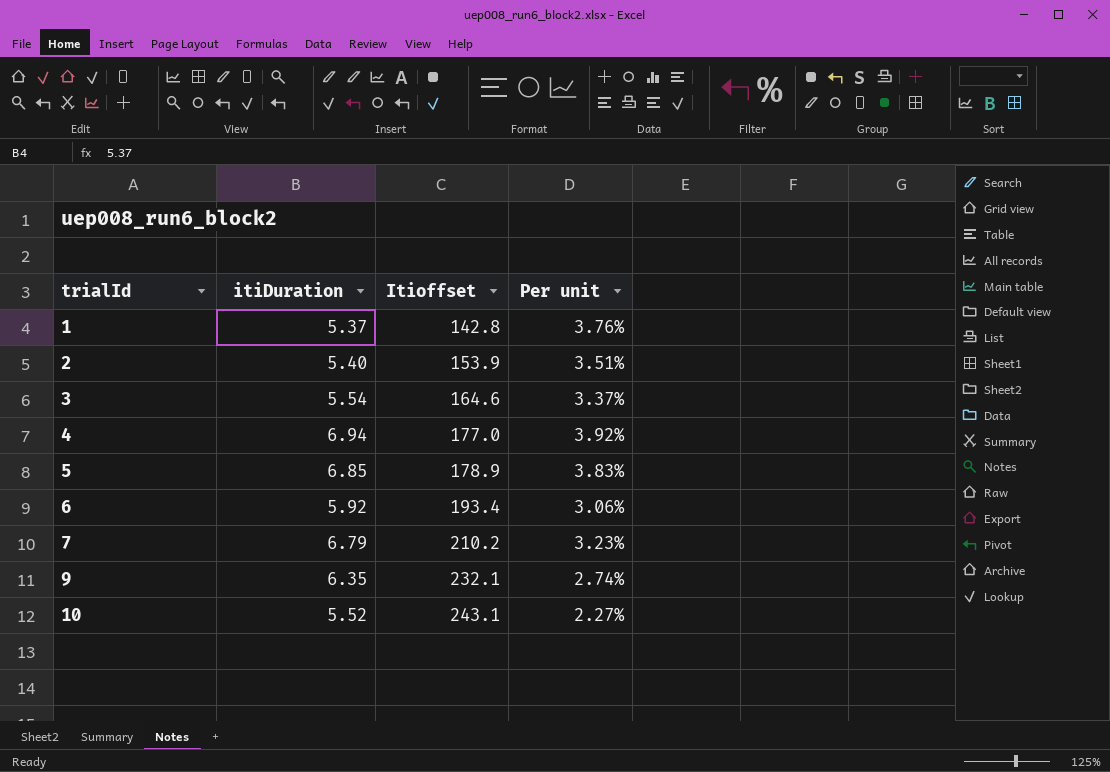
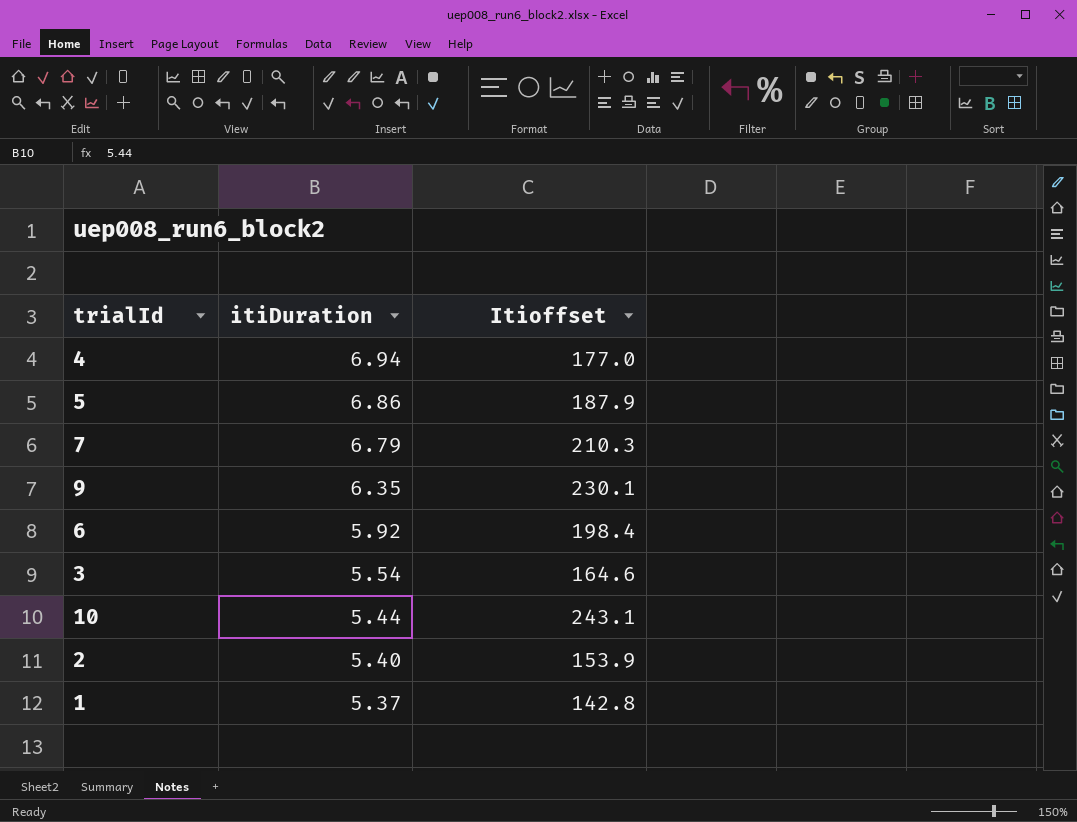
row order: trialId ascending -> itiDuration descending
column Per unit | formula: [itiDuration] / [Itioffset] -> none
5 | itiDuration: 6.85 -> 6.86
5 | Itioffset: 178.9 -> 187.9
7 | Itioffset: 210.2 -> 210.3
9 | Itioffset: 232.1 -> 230.1
6 | Itioffset: 193.4 -> 198.4
10 | itiDuration: 5.52 -> 5.44

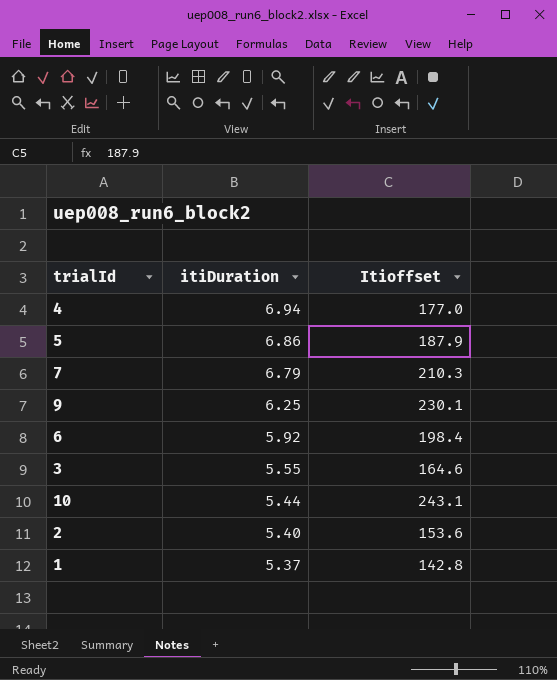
9 | itiDuration: 6.35 -> 6.25
3 | itiDuration: 5.54 -> 5.55
2 | Itioffset: 153.9 -> 153.6

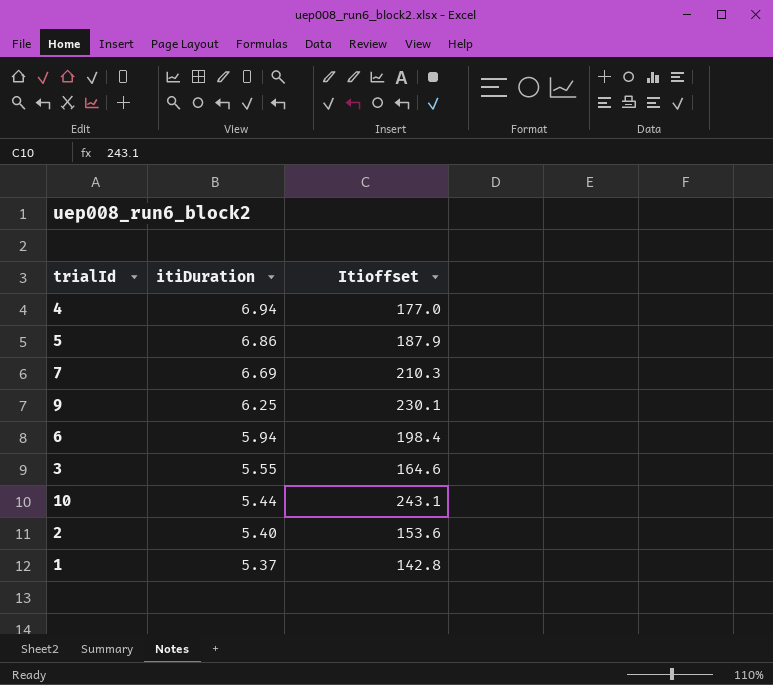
7 | itiDuration: 6.79 -> 6.69
6 | itiDuration: 5.92 -> 5.94

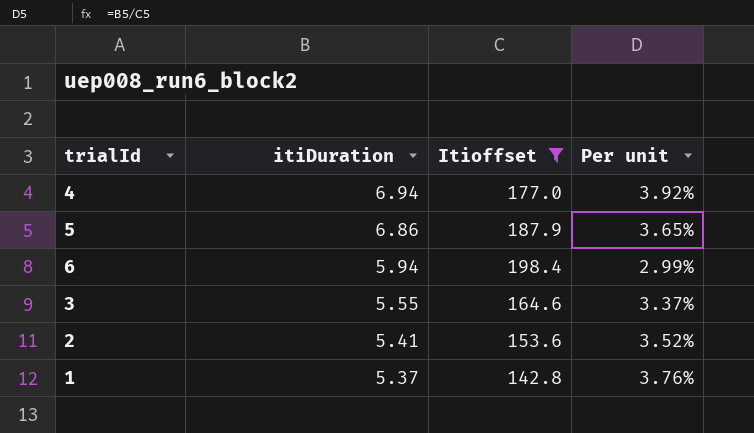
filter: none -> Itioffset <= 198.4
column Per unit | formula: none -> [itiDuration] / [Itioffset]
2 | itiDuration: 5.40 -> 5.41

